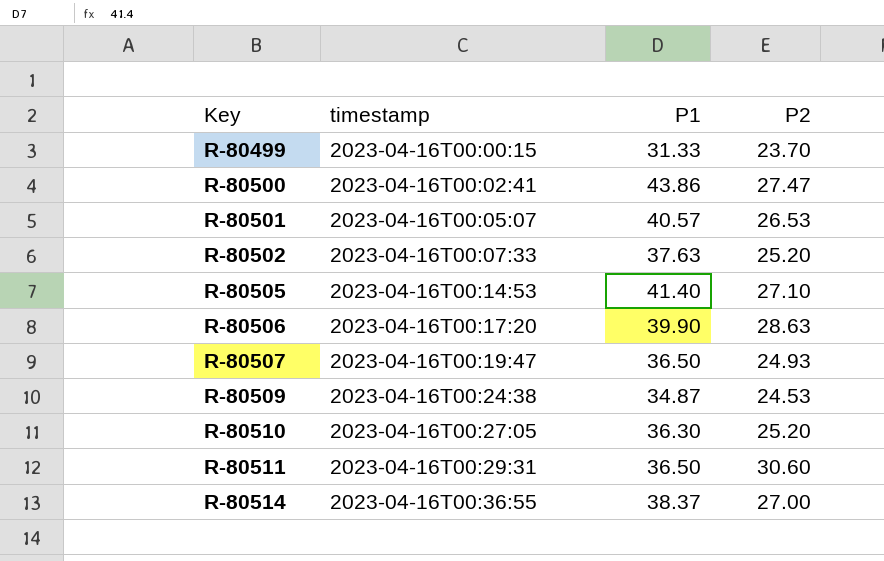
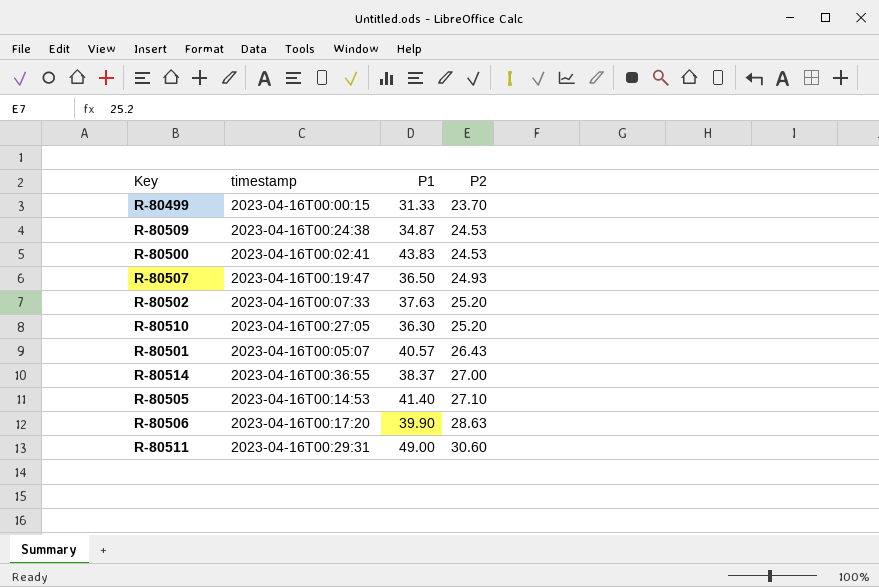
row order: Key ascending -> P2 ascending
R-80500 | P1: 43.86 -> 43.83
R-80500 | P2: 27.47 -> 24.53
R-80501 | P2: 26.53 -> 26.43
R-80511 | P1: 36.50 -> 49.00

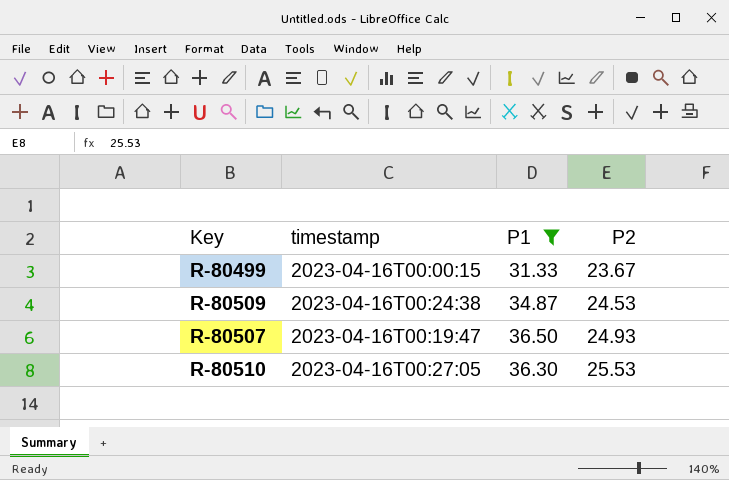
filter: none -> P1 <= 36.50
R-80499 | P2: 23.70 -> 23.67
R-80510 | P2: 25.20 -> 25.53

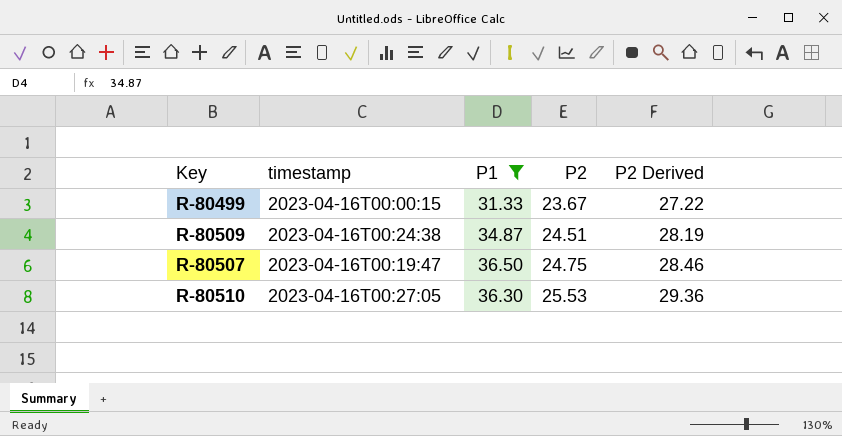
column P2 Derived | formula: none -> [P2] * 1.15
R-80509 | P2: 24.53 -> 24.51
R-80507 | P2: 24.93 -> 24.75

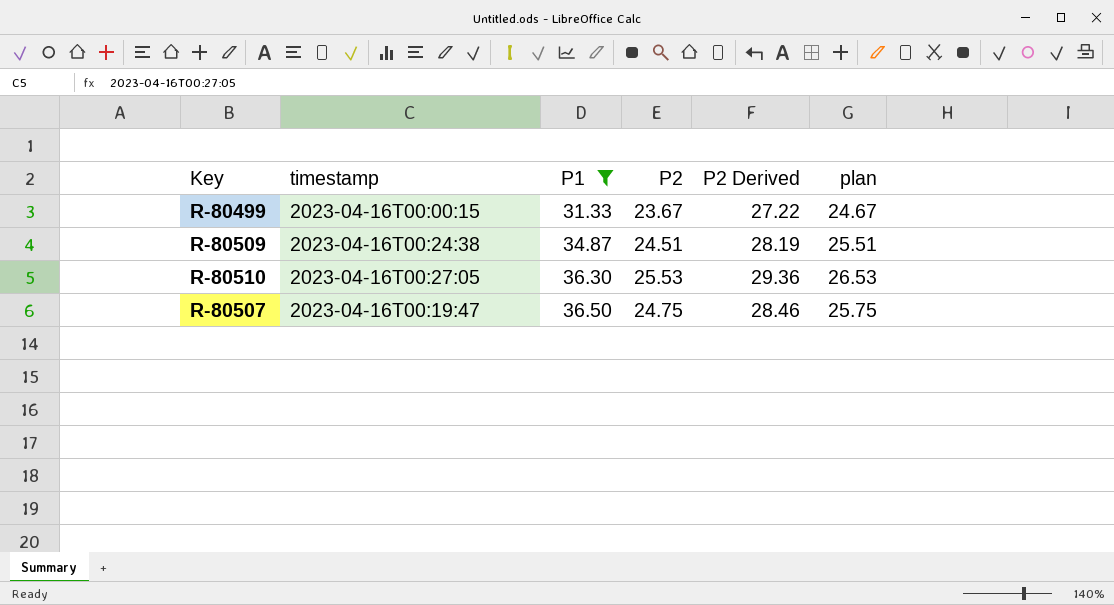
row order: P2 ascending -> P1 ascending
column plan | formula: none -> [P2] + 1

